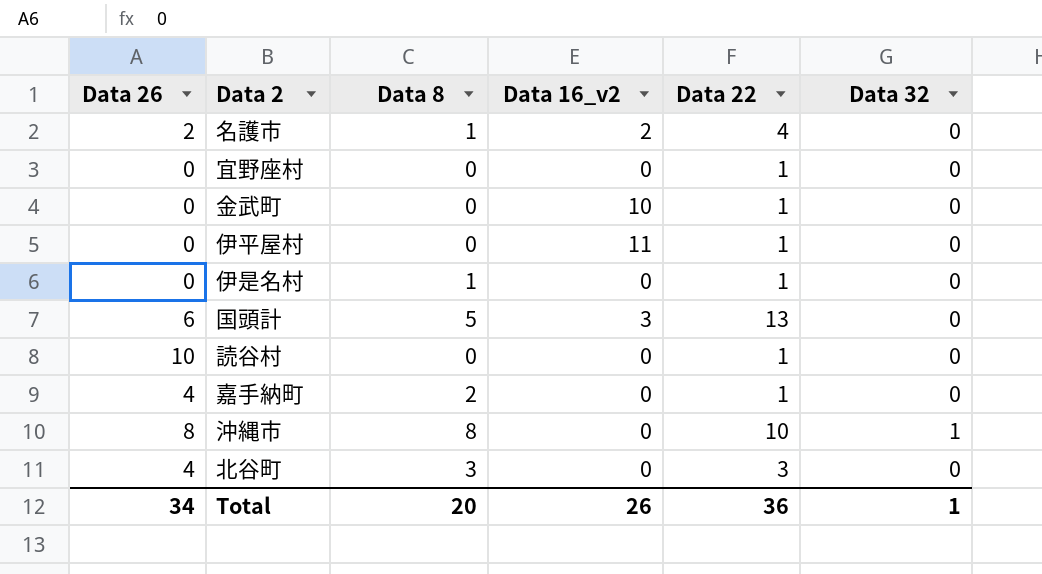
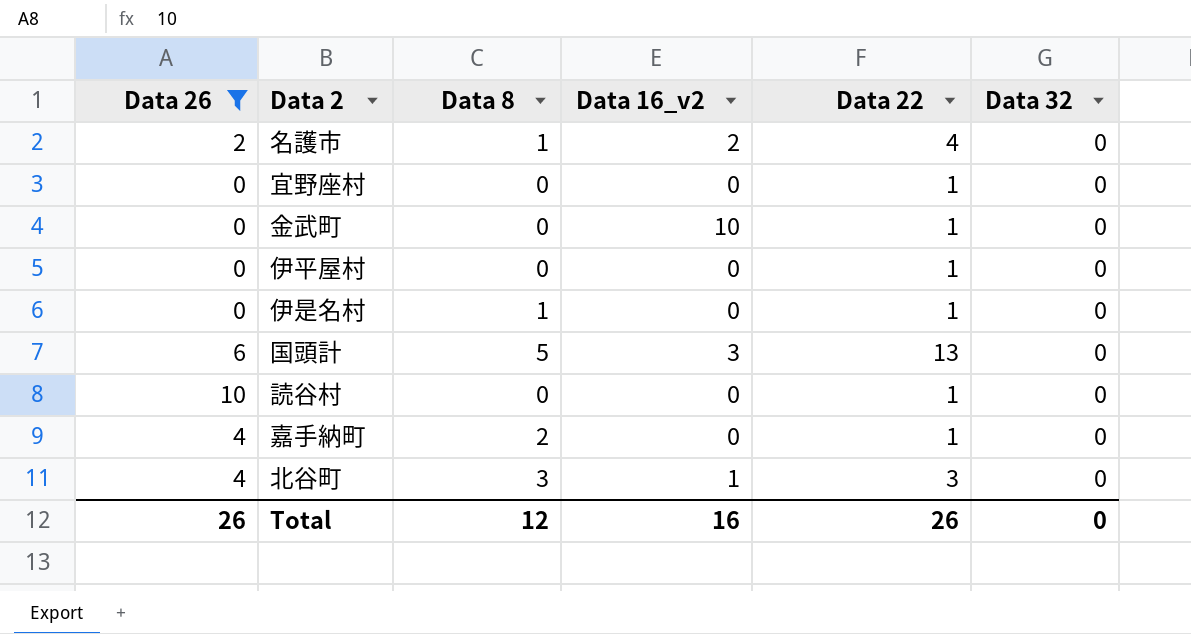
filter: none -> Data 26 != 8
伊平屋村 | Data 16_v2: 11 -> 0
北谷町 | Data 16_v2: 0 -> 1
Total | Data 26: 34 -> 26
Total | Data 8: 20 -> 12
Total | Data 16_v2: 26 -> 16
Total | Data 22: 36 -> 26
Total | Data 32: 1 -> 0

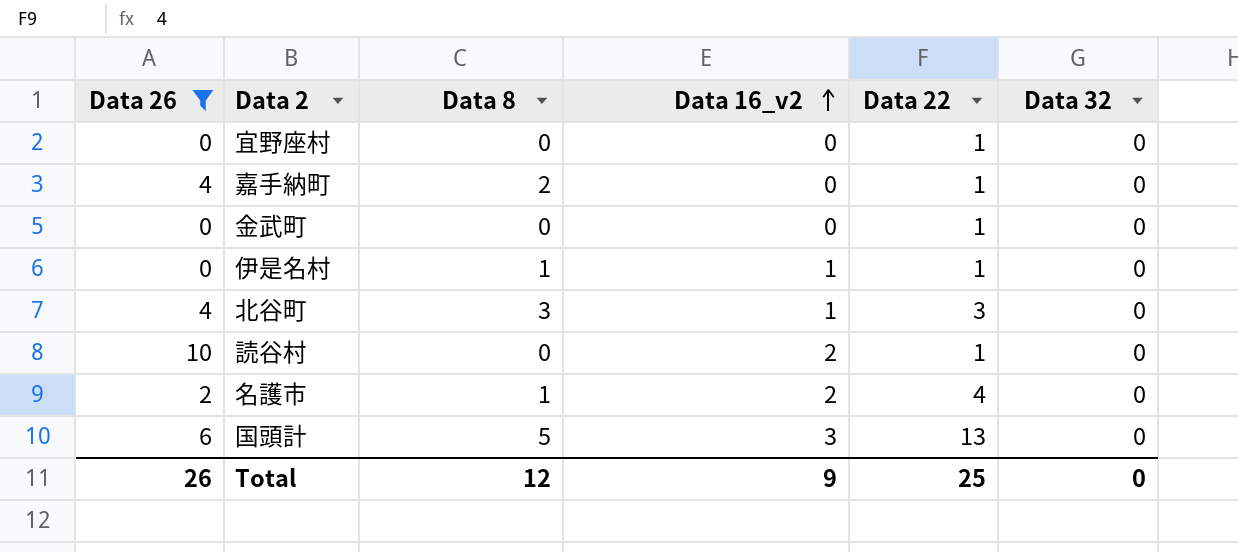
row order: none -> Data 16_v2 ascending
row 伊平屋村: 0 | 0 | 0 | 1 | 0 -> none
金武町 | Data 16_v2: 10 -> 0
伊是名村 | Data 16_v2: 0 -> 1
読谷村 | Data 16_v2: 0 -> 2
Total | Data 16_v2: 16 -> 9
Total | Data 22: 26 -> 25

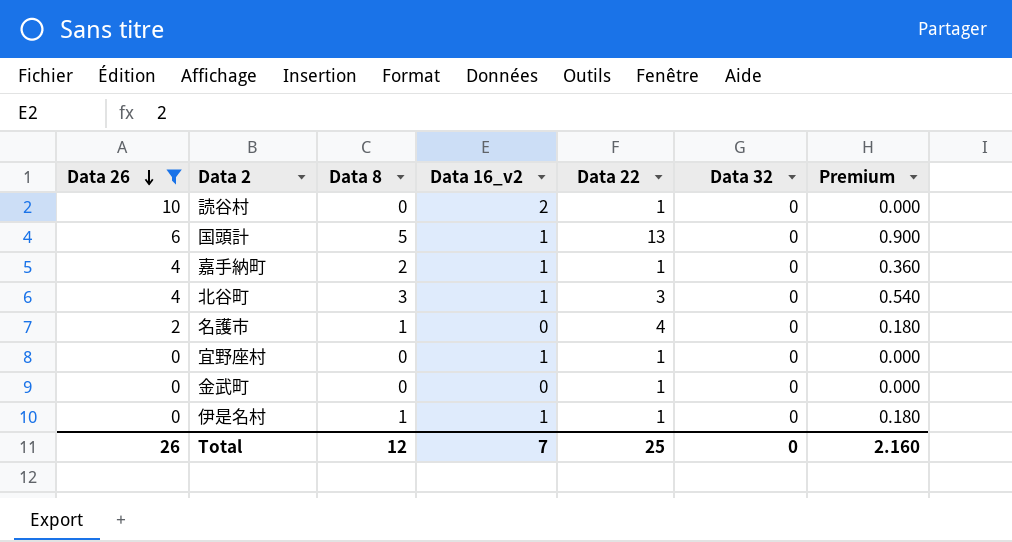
row order: Data 16_v2 ascending -> Data 26 descending
column Premium | formula: none -> [Data 8] * 0.18
国頭計 | Data 16_v2: 3 -> 1
嘉手納町 | Data 16_v2: 0 -> 1
名護市 | Data 16_v2: 2 -> 0
宜野座村 | Data 16_v2: 0 -> 1
Total | Data 16_v2: 9 -> 7

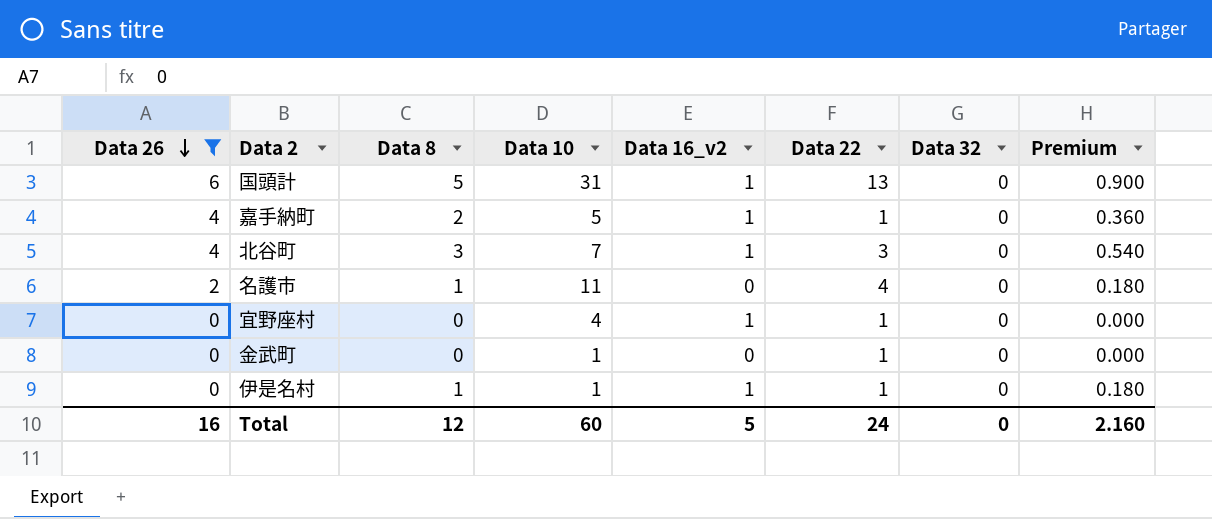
column Data 10 | position: none -> 4
row 読谷村: 10 | 0 | 2 | 1 | 0 | 0.000 -> none
Total | Data 26: 26 -> 16
Total | Data 16_v2: 7 -> 5
Total | Data 22: 25 -> 24

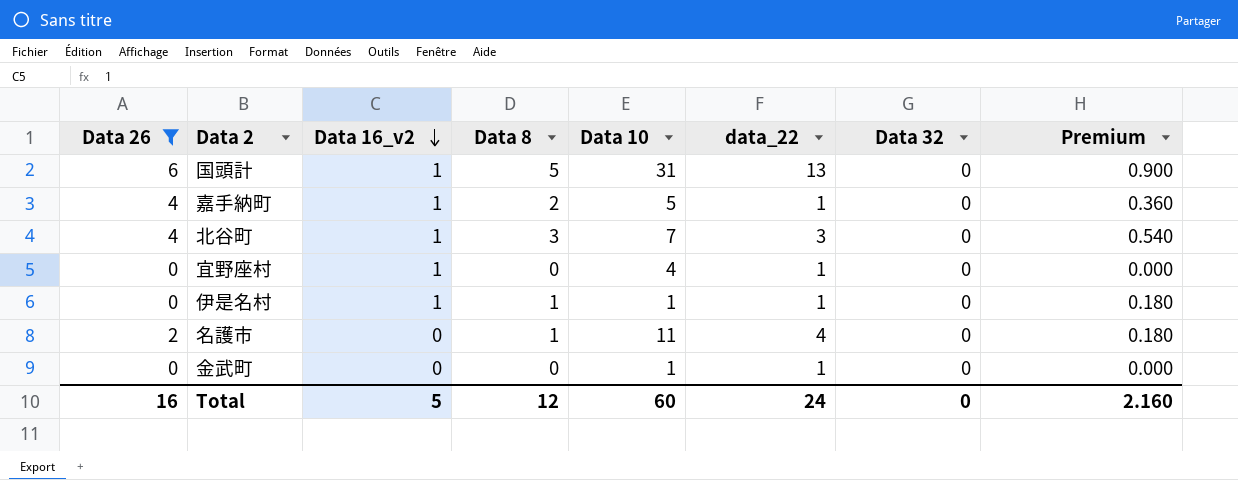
row order: Data 26 descending -> Data 16_v2 descending
column Data 16_v2 | position: 5 -> 3
column name: Data 22 -> data_22

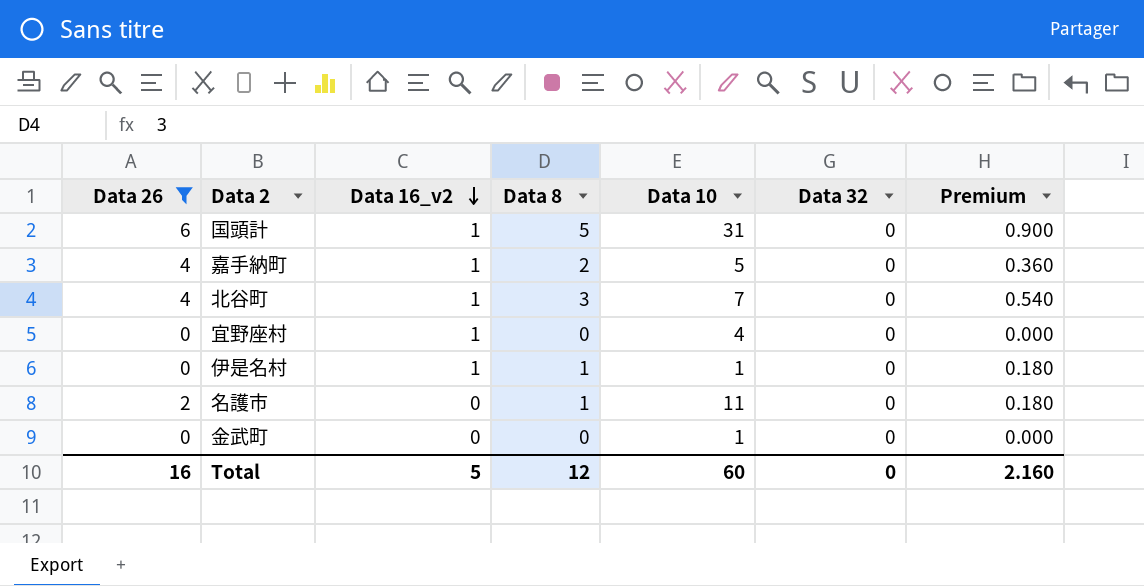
column data_22 | position: 6 -> none

